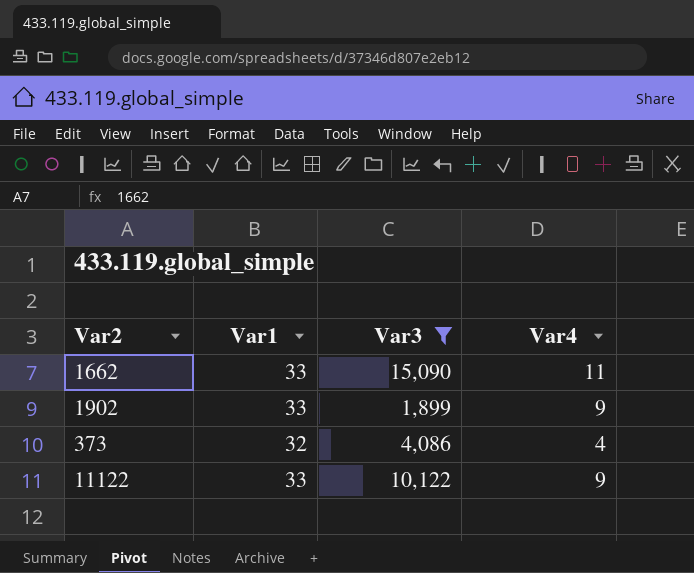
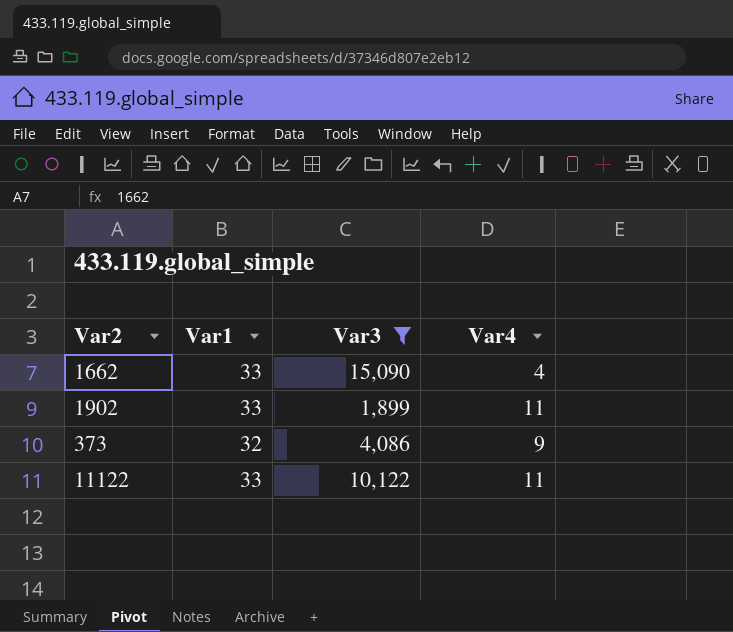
1662 | Var4: 11 -> 4
1902 | Var4: 9 -> 11
373 | Var4: 4 -> 9
11122 | Var4: 9 -> 11

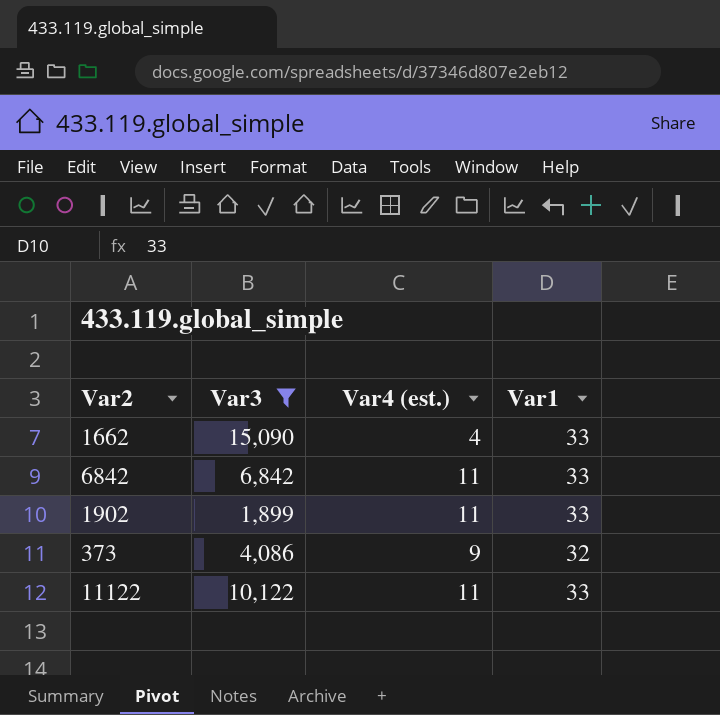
column name: Var4 -> Var4 (est.)
column Var1 | position: 2 -> 4
row 6842: none -> 6,842 | 11 | 33

